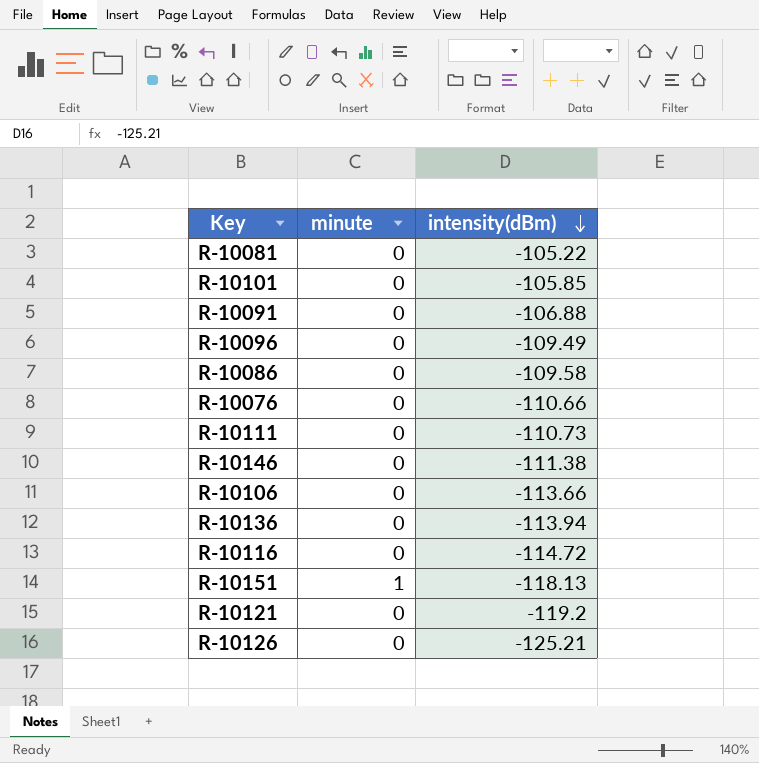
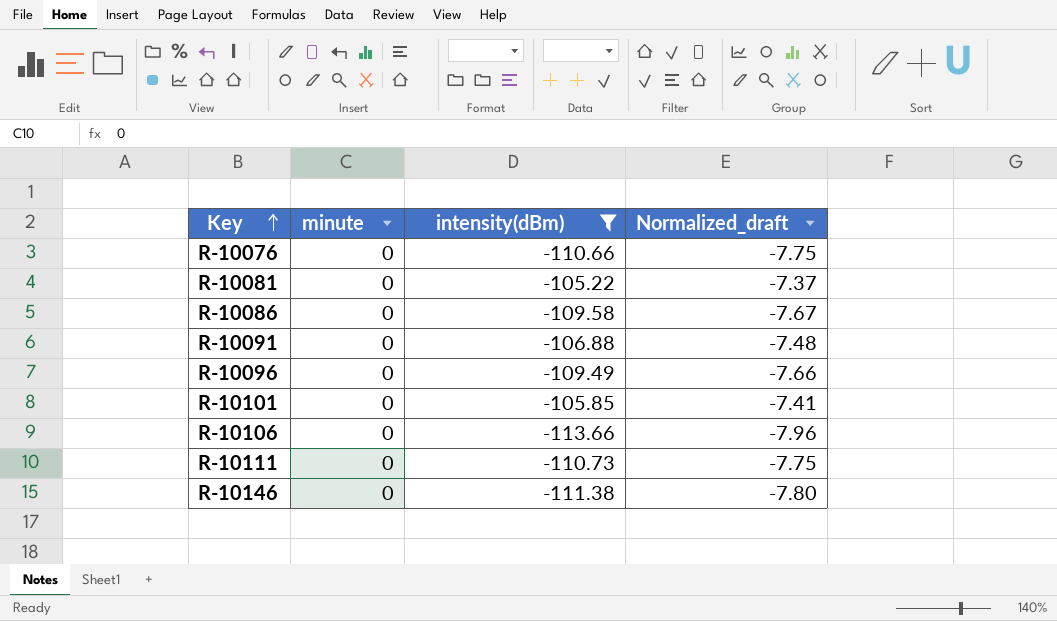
filter: none -> intensity(dBm) >= -113.66
row order: intensity(dBm) descending -> Key ascending
column Normalized_draft | formula: none -> [intensity(dBm)] * 0.07

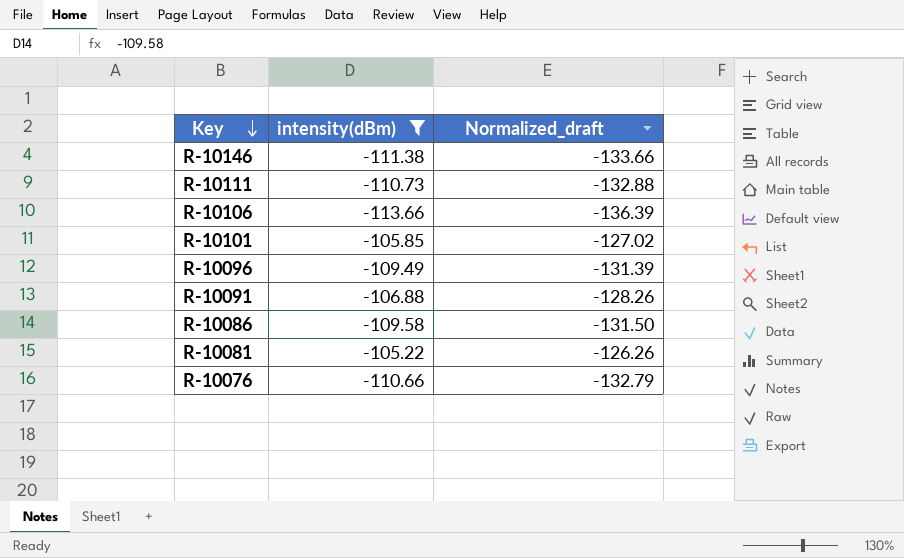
row order: Key ascending -> Key descending
column minute | position: 2 -> none
column Normalized_draft | formula: [intensity(dBm)] * 0.07 -> [intensity(dBm)] * 1.2

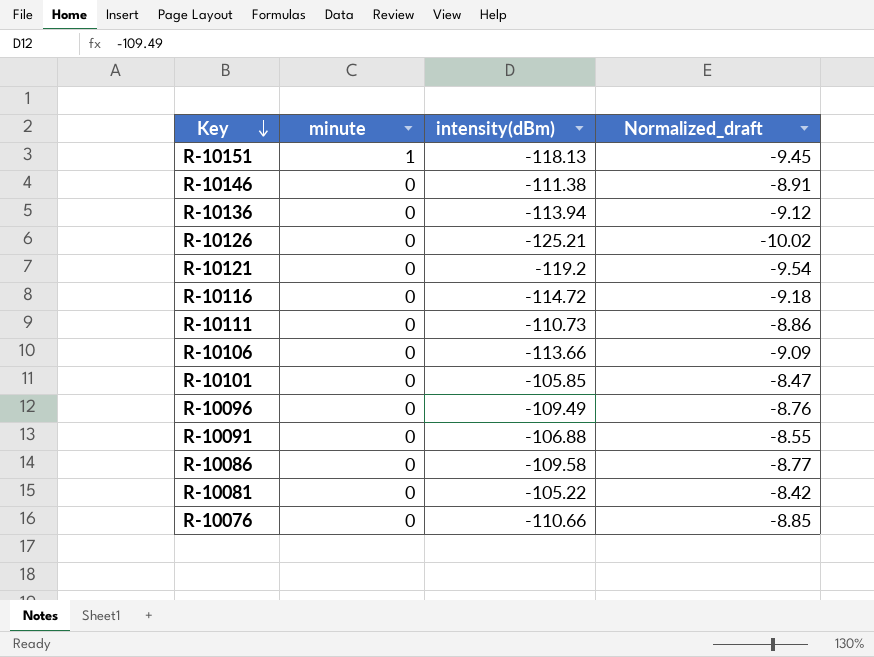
filter: intensity(dBm) >= -113.66 -> none
column minute | position: none -> 2
column Normalized_draft | formula: [intensity(dBm)] * 1.2 -> [intensity(dBm)] * 0.08

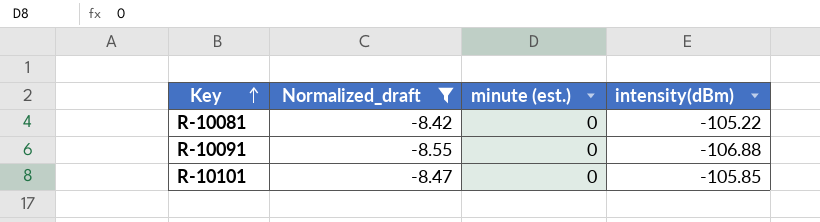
filter: none -> Normalized_draft >= -8.55
row order: Key descending -> Key ascending
column Normalized_draft | position: 4 -> 2
column name: minute -> minute (est.)

